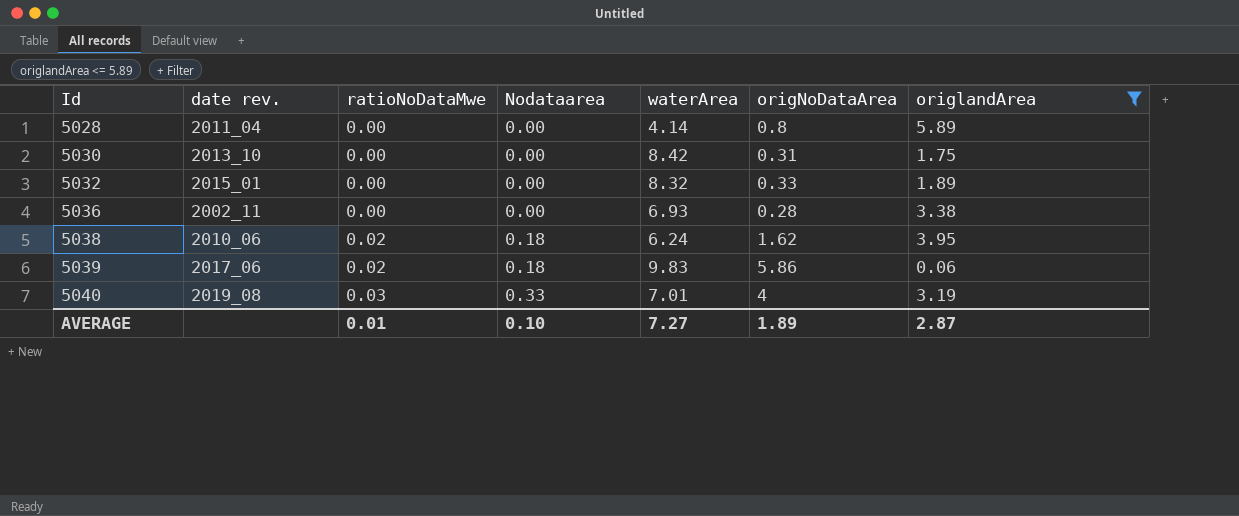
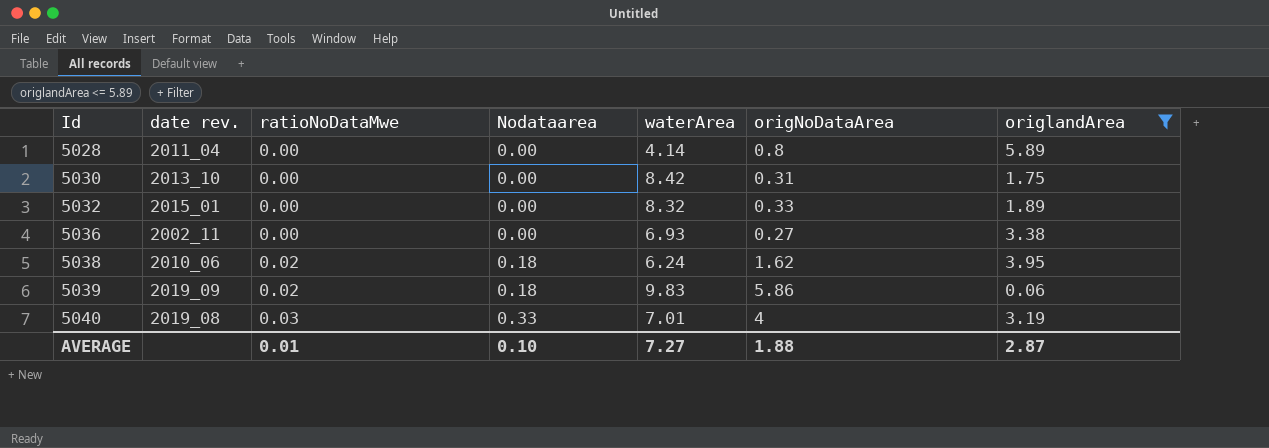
5036 | origNoDataArea: 0.28 -> 0.27
5039 | date rev.: 2017_06 -> 2019_09
AVERAGE | origNoDataArea: 1.89 -> 1.88

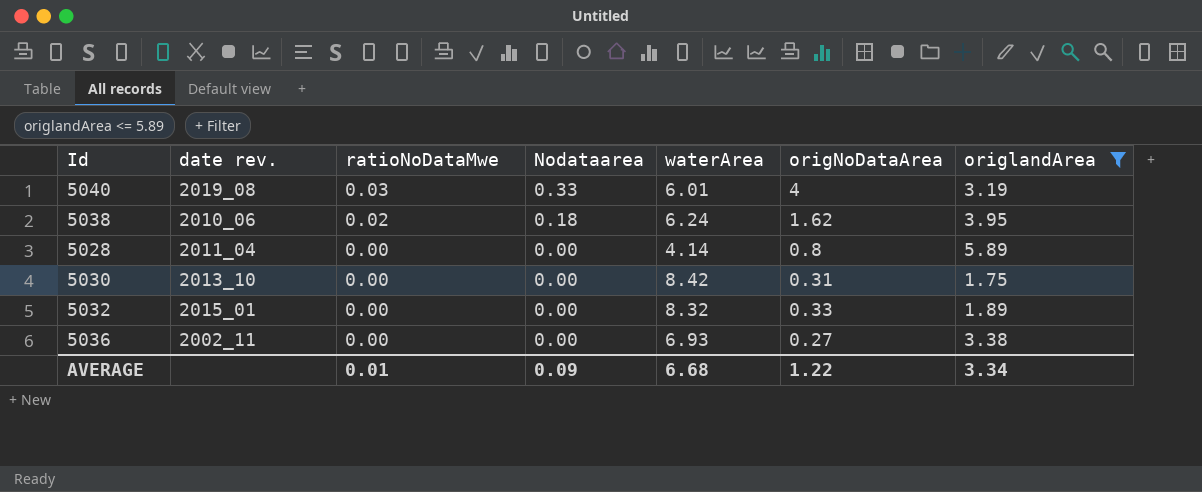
row order: Id ascending -> ratioNoDataMwe descending
row 5039: 2019_09 | 0.02 | 0.18 | 9.83 | 5.86 | 0.06 -> none
5040 | waterArea: 7.01 -> 6.01
AVERAGE | Nodataarea: 0.10 -> 0.09
AVERAGE | waterArea: 7.27 -> 6.68
AVERAGE | origNoDataArea: 1.88 -> 1.22
AVERAGE | origlandArea: 2.87 -> 3.34

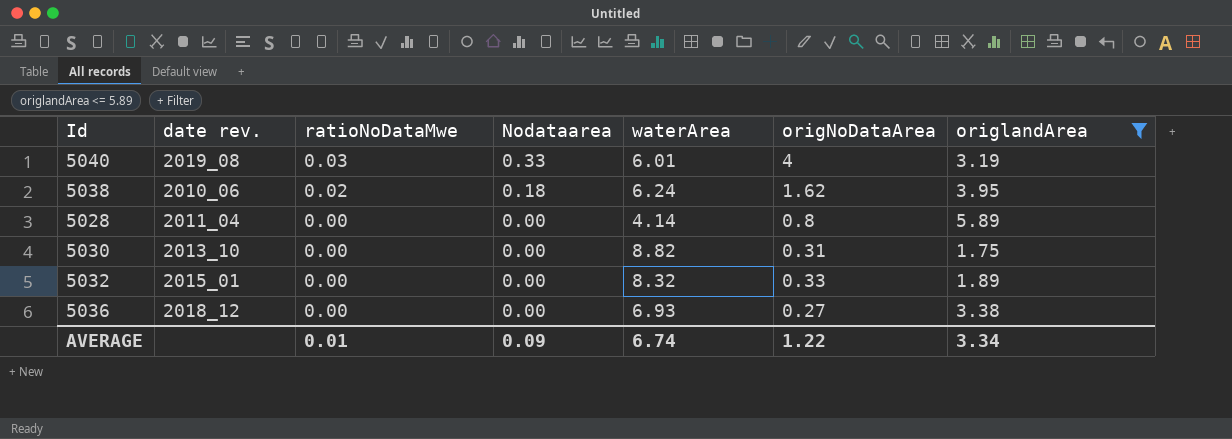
5030 | waterArea: 8.42 -> 8.82
5036 | date rev.: 2002_11 -> 2018_12
AVERAGE | waterArea: 6.68 -> 6.74

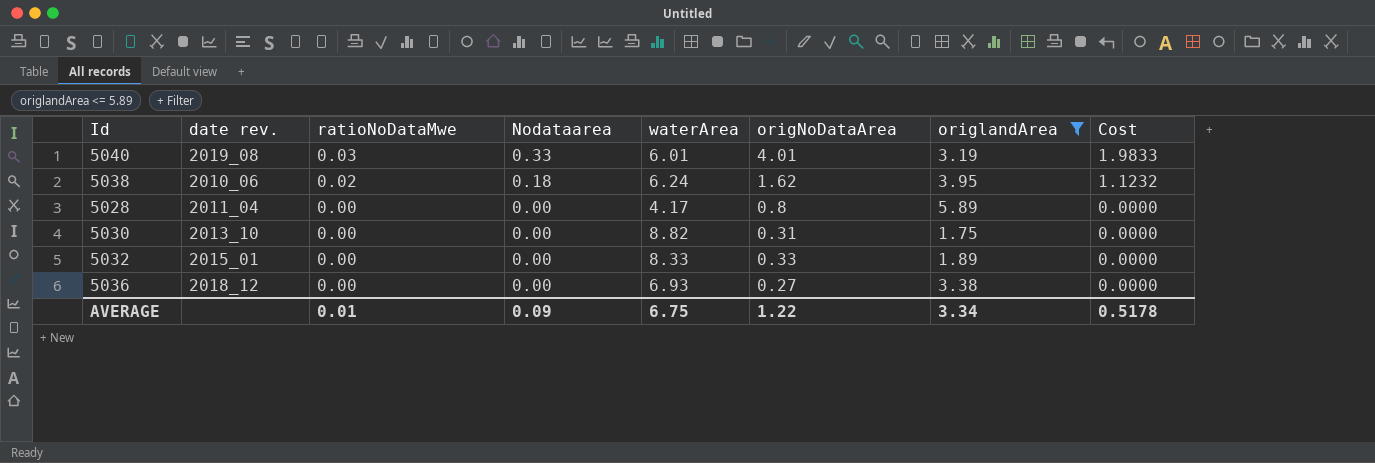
column Cost | formula: none -> [Nodataarea] * [waterArea]
5040 | origNoDataArea: 4 -> 4.01
5028 | waterArea: 4.14 -> 4.17
5032 | waterArea: 8.32 -> 8.33
AVERAGE | waterArea: 6.74 -> 6.75

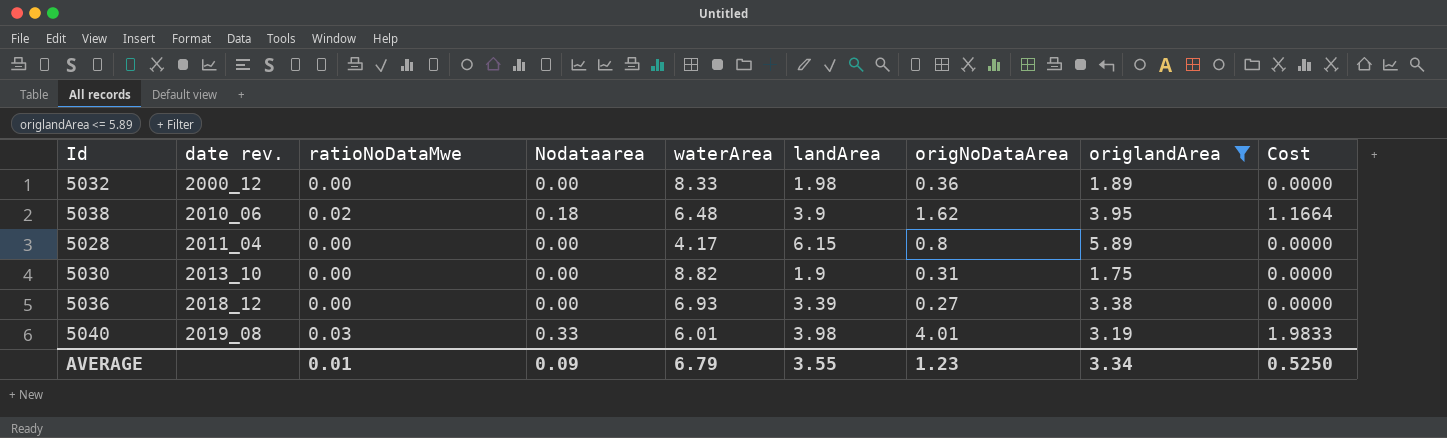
row order: ratioNoDataMwe descending -> date rev. ascending
column landArea | position: none -> 6
5032 | date rev.: 2015_01 -> 2000_12
5032 | origNoDataArea: 0.33 -> 0.36
5038 | waterArea: 6.24 -> 6.48
5038 | Cost: 1.1232 -> 1.1664
AVERAGE | waterArea: 6.75 -> 6.79
AVERAGE | origNoDataArea: 1.22 -> 1.23
AVERAGE | Cost: 0.5178 -> 0.5250

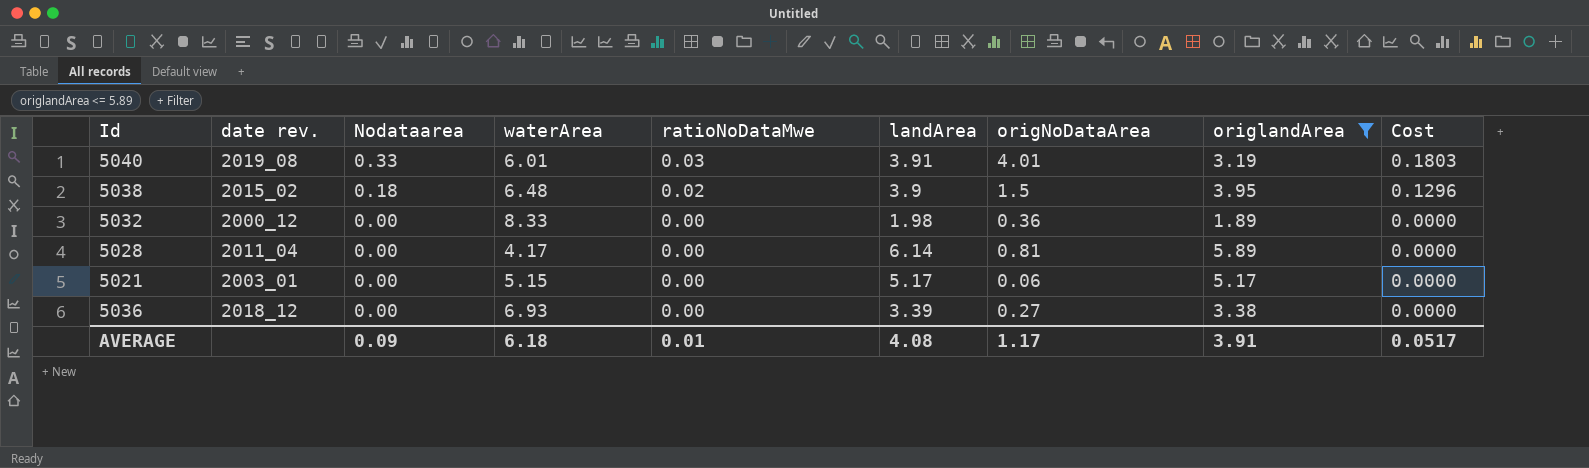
row order: date rev. ascending -> Nodataarea descending
column ratioNoDataMwe | position: 3 -> 5
column Cost | formula: [Nodataarea] * [waterArea] -> [waterArea] * [ratioNoDataMwe]
row 5030: 2013_10 | 0.00 | 0.00 | 8.82 | 1.9 | 0.31 | 1.75 | 0.0000 -> none
5040 | landArea: 3.98 -> 3.91
5038 | date rev.: 2010_06 -> 2015_02
5038 | origNoDataArea: 1.62 -> 1.5
5028 | landArea: 6.15 -> 6.14
5028 | origNoDataArea: 0.8 -> 0.81
row 5021: none -> 2003_01 | 0.00 | 5.15 | 0.00 | 5.17 | 0.06 | 5.17 | 0.0000
AVERAGE | waterArea: 6.79 -> 6.18
AVERAGE | landArea: 3.55 -> 4.08
AVERAGE | origNoDataArea: 1.23 -> 1.17
AVERAGE | origlandArea: 3.34 -> 3.91
AVERAGE | Cost: 0.5250 -> 0.0517

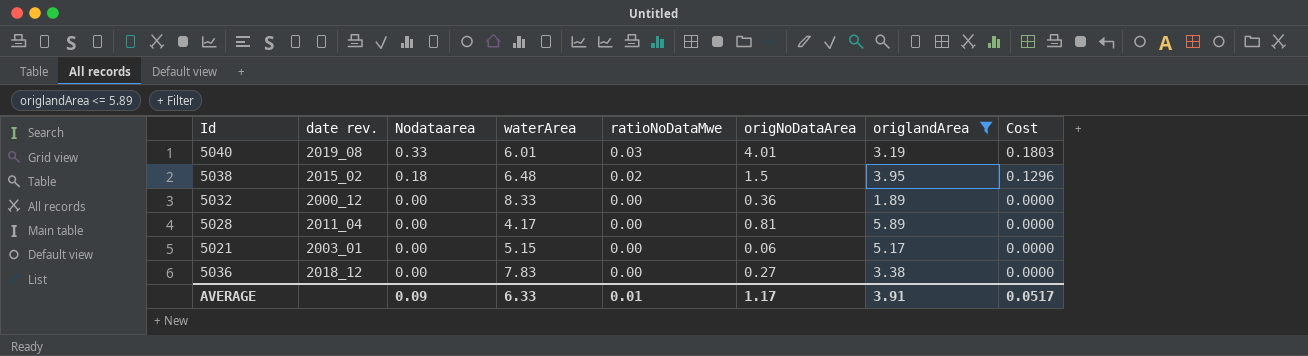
column landArea | position: 6 -> none
5036 | waterArea: 6.93 -> 7.83
AVERAGE | waterArea: 6.18 -> 6.33

